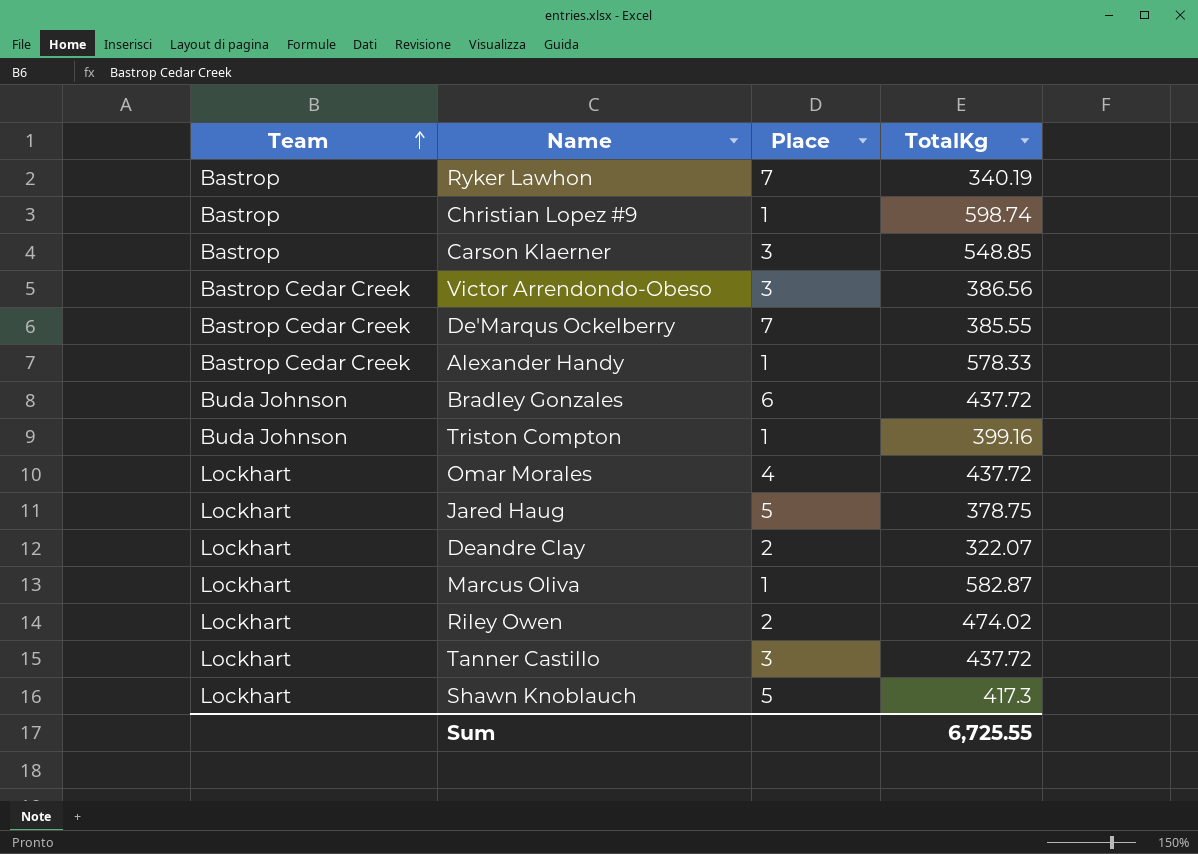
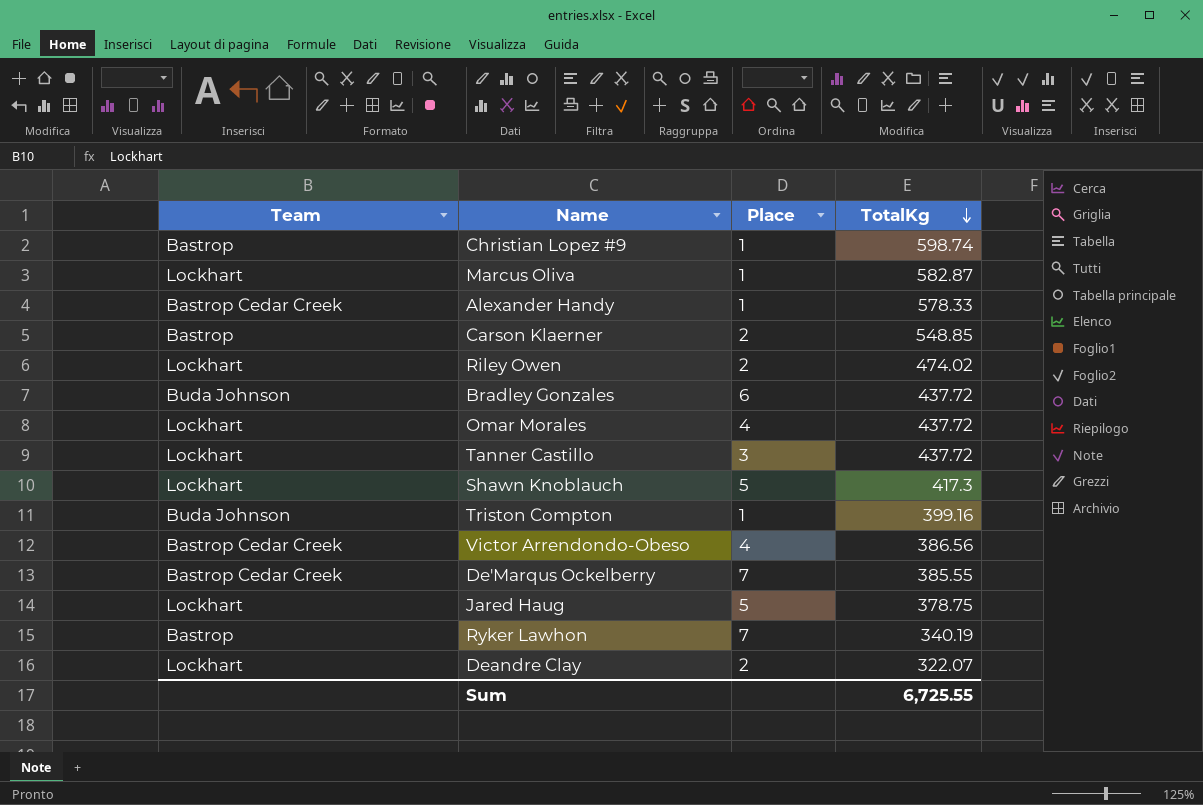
row order: Team ascending -> TotalKg descending
Carson Klaerner | Place: 3 -> 2
Victor Arrendondo-Obeso | Place: 3 -> 4

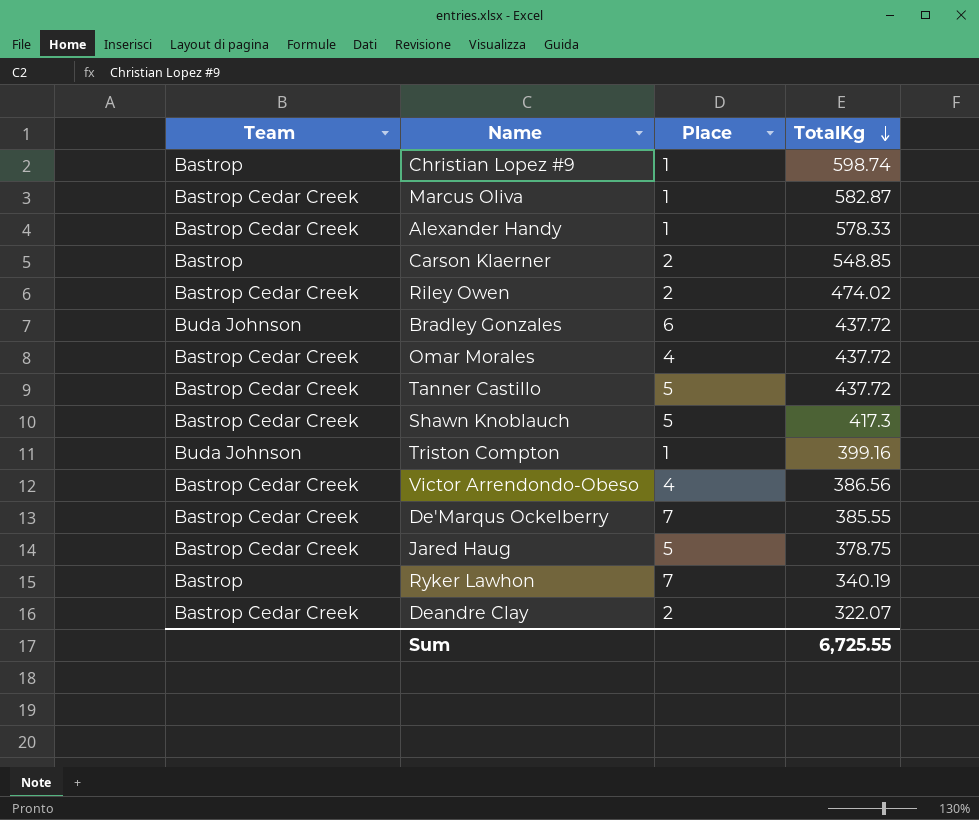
Marcus Oliva | Team: Lockhart -> Bastrop Cedar Creek
Riley Owen | Team: Lockhart -> Bastrop Cedar Creek
Omar Morales | Team: Lockhart -> Bastrop Cedar Creek
Tanner Castillo | Team: Lockhart -> Bastrop Cedar Creek
Tanner Castillo | Place: 3 -> 5
Shawn Knoblauch | Team: Lockhart -> Bastrop Cedar Creek
Jared Haug | Team: Lockhart -> Bastrop Cedar Creek
Deandre Clay | Team: Lockhart -> Bastrop Cedar Creek

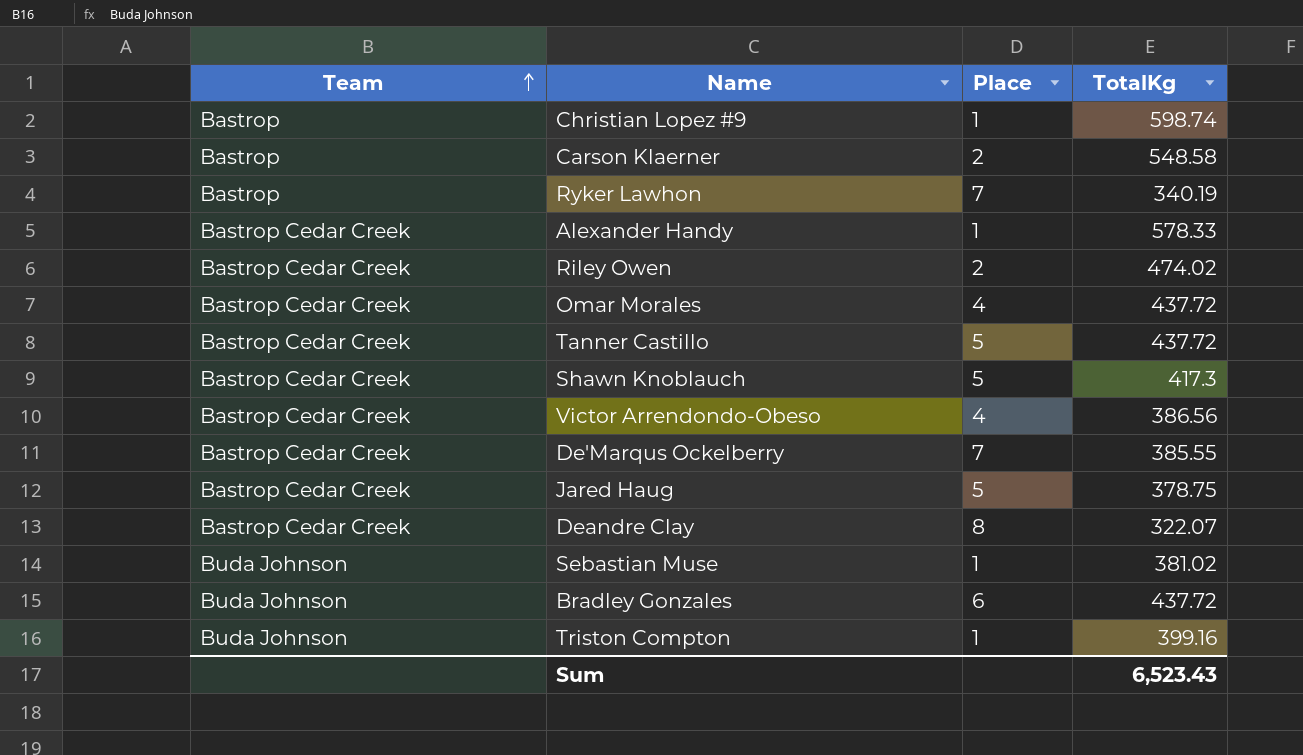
row order: TotalKg descending -> Team ascending
row Marcus Oliva: Bastrop Cedar Creek | 1 | 582.87 -> none
Carson Klaerner | TotalKg: 548.85 -> 548.58
Deandre Clay | Place: 2 -> 8
row Sebastian Muse: none -> Buda Johnson | 1 | 381.02
Sum | TotalKg: 6,725.55 -> 6,523.43

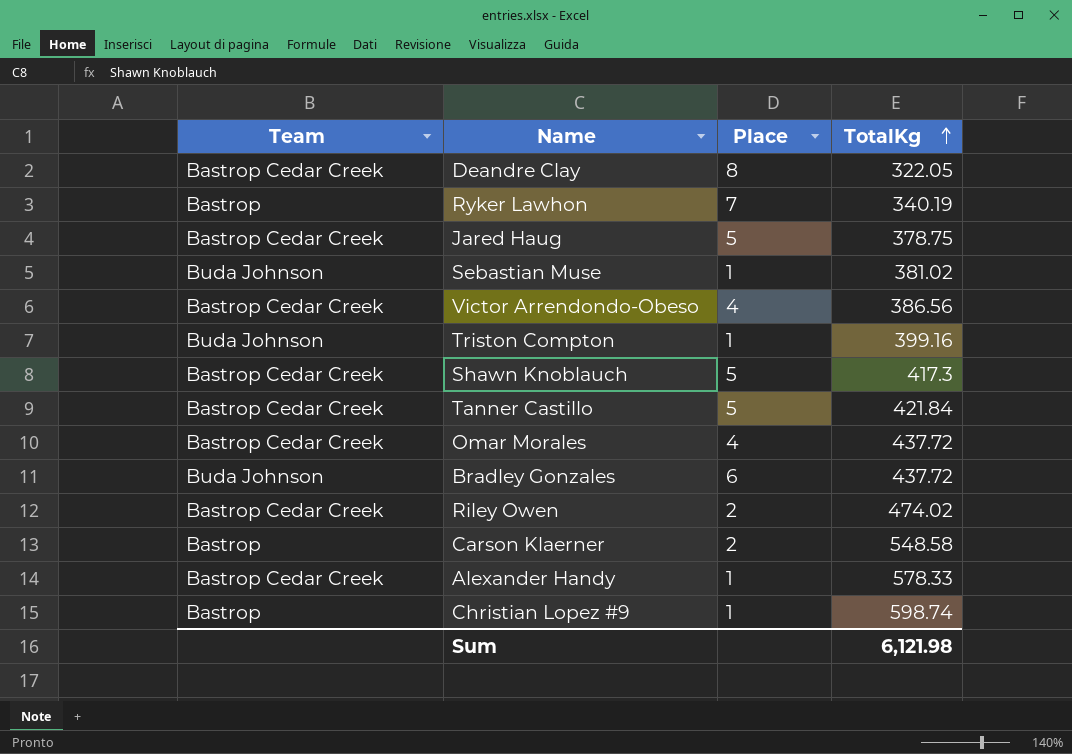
row order: Team ascending -> TotalKg ascending
row De'Marqus Ockelberry: Bastrop Cedar Creek | 7 | 385.55 -> none
Deandre Clay | TotalKg: 322.07 -> 322.05
Tanner Castillo | TotalKg: 437.72 -> 421.84
Sum | TotalKg: 6,523.43 -> 6,121.98

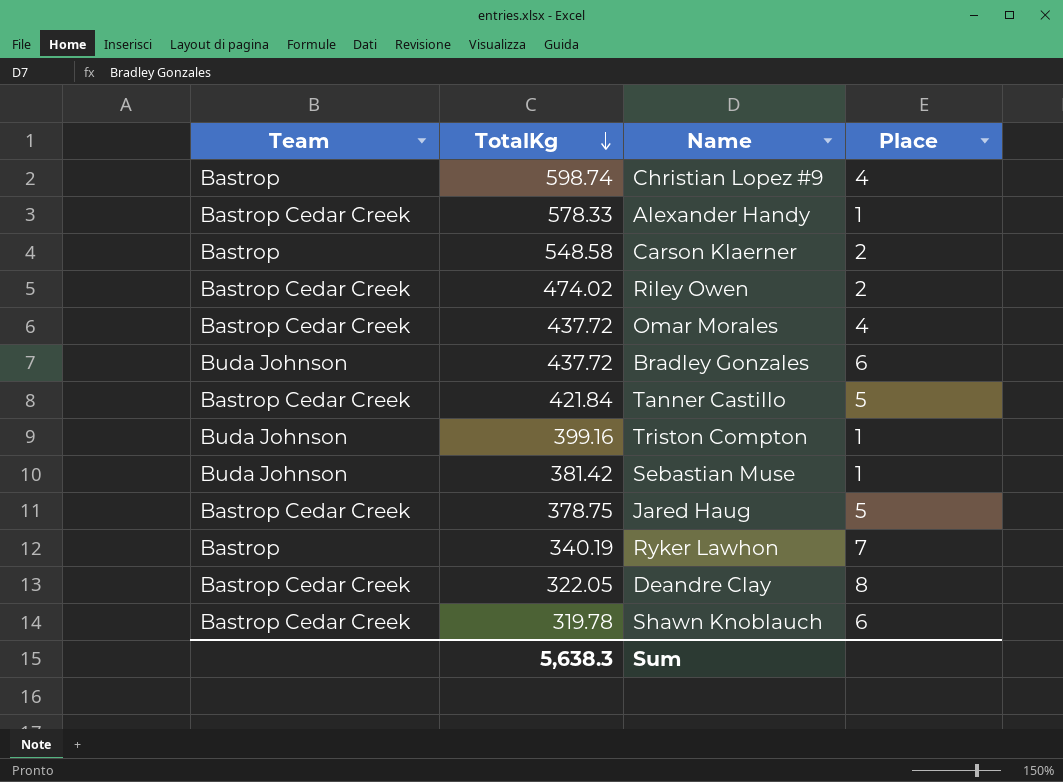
row order: TotalKg ascending -> TotalKg descending
column TotalKg | position: 4 -> 2
row Victor Arrendondo-Obeso: Bastrop Cedar Creek | 4 | 386.56 -> none
Christian Lopez #9 | Place: 1 -> 4
Sebastian Muse | TotalKg: 381.02 -> 381.42
Shawn Knoblauch | TotalKg: 417.3 -> 319.78
Shawn Knoblauch | Place: 5 -> 6
Sum | TotalKg: 6,121.98 -> 5,638.3

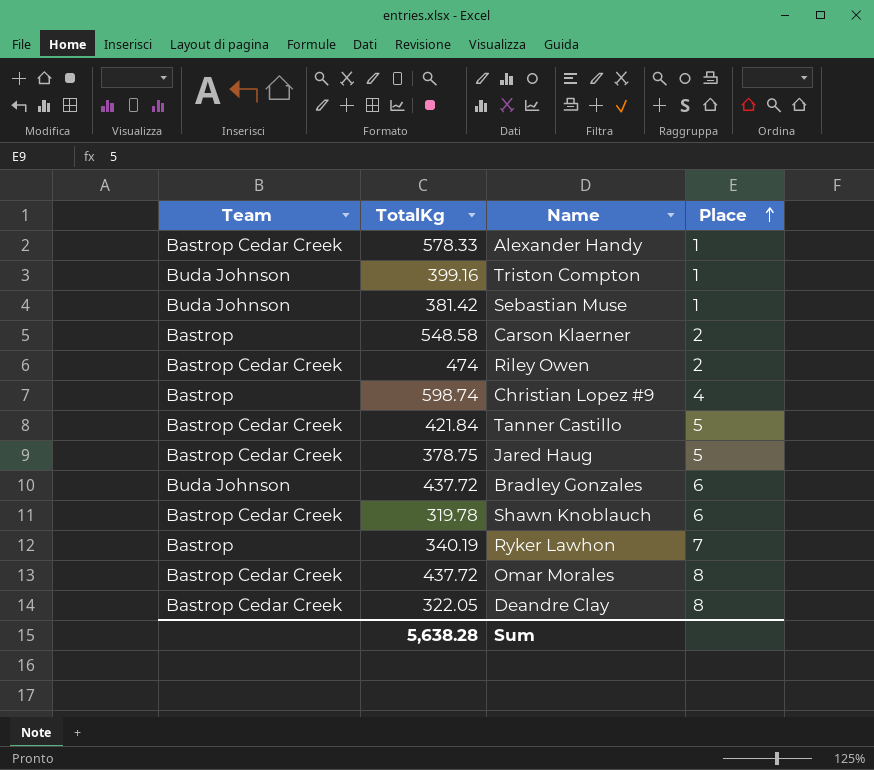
row order: TotalKg descending -> Place ascending
Riley Owen | TotalKg: 474.02 -> 474
Omar Morales | Place: 4 -> 8
Sum | TotalKg: 5,638.3 -> 5,638.28

